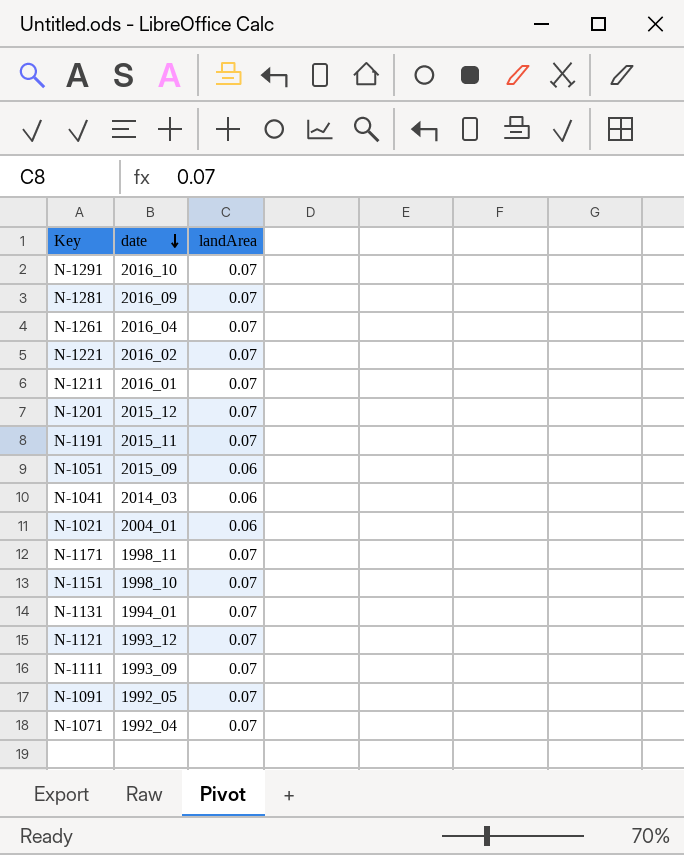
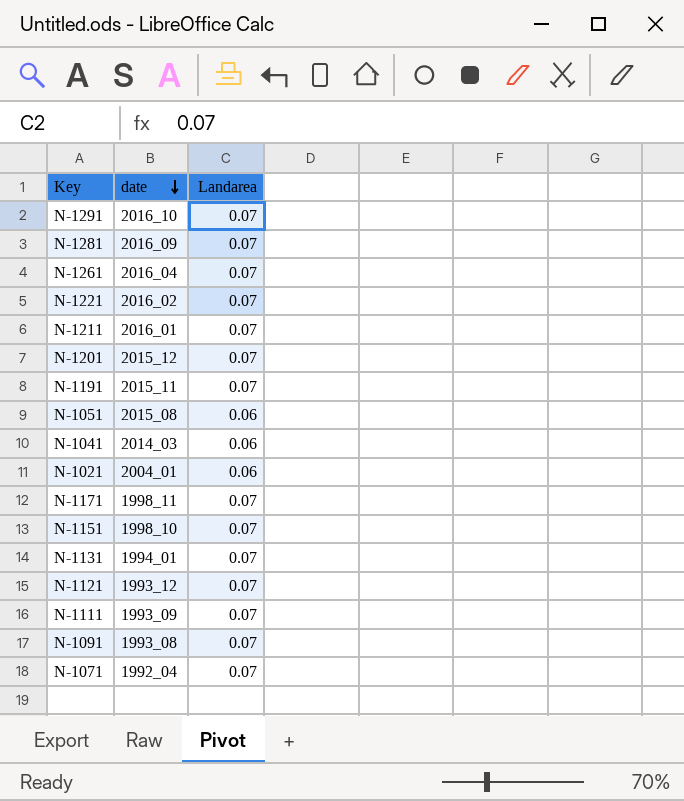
column name: landArea -> Landarea
N-1051 | date: 2015_09 -> 2015_08
N-1091 | date: 1992_05 -> 1993_08

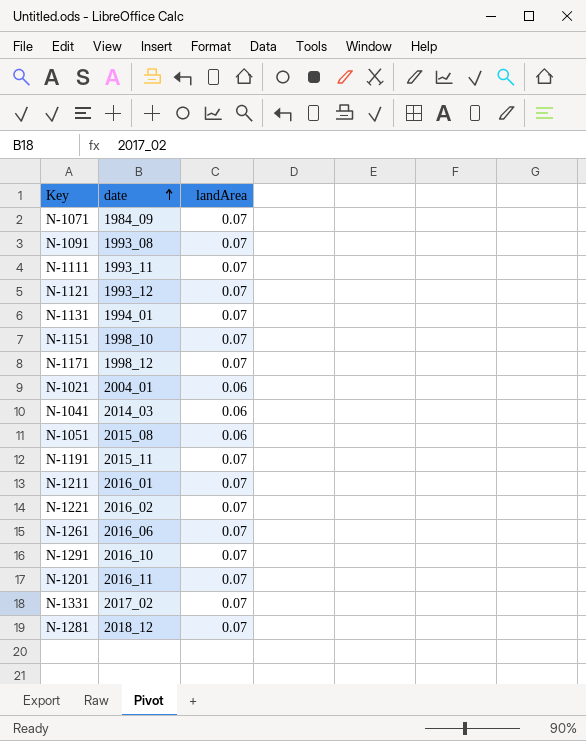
row order: date descending -> date ascending
column name: Landarea -> landArea
N-1071 | date: 1992_04 -> 1984_09
N-1111 | date: 1993_09 -> 1993_11
N-1171 | date: 1998_11 -> 1998_12
N-1261 | date: 2016_04 -> 2016_06
N-1201 | date: 2015_12 -> 2016_11
row N-1331: none -> 2017_02 | 0.07
N-1281 | date: 2016_09 -> 2018_12

